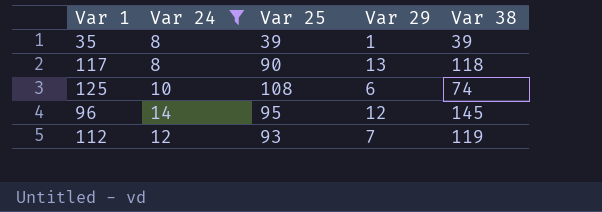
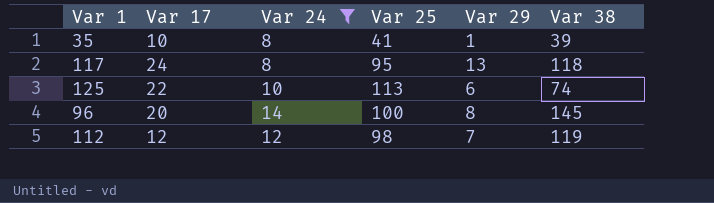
column Var 17 | position: none -> 2
35 | Var 25: 39 -> 41
117 | Var 25: 90 -> 95
125 | Var 25: 108 -> 113
96 | Var 25: 95 -> 100
96 | Var 29: 12 -> 8
112 | Var 25: 93 -> 98

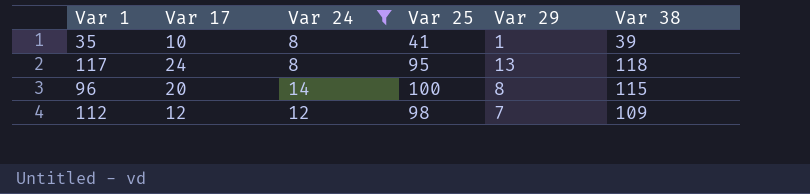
row 125: 22 | 10 | 113 | 6 | 74 -> none
96 | Var 38: 145 -> 115
112 | Var 38: 119 -> 109

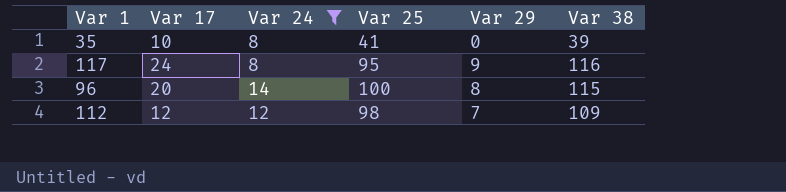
35 | Var 29: 1 -> 0
117 | Var 29: 13 -> 9
117 | Var 38: 118 -> 116

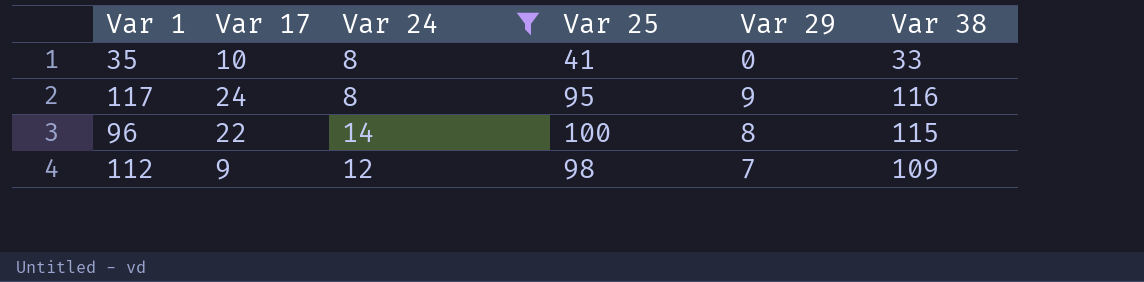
35 | Var 38: 39 -> 33
96 | Var 17: 20 -> 22
112 | Var 17: 12 -> 9

